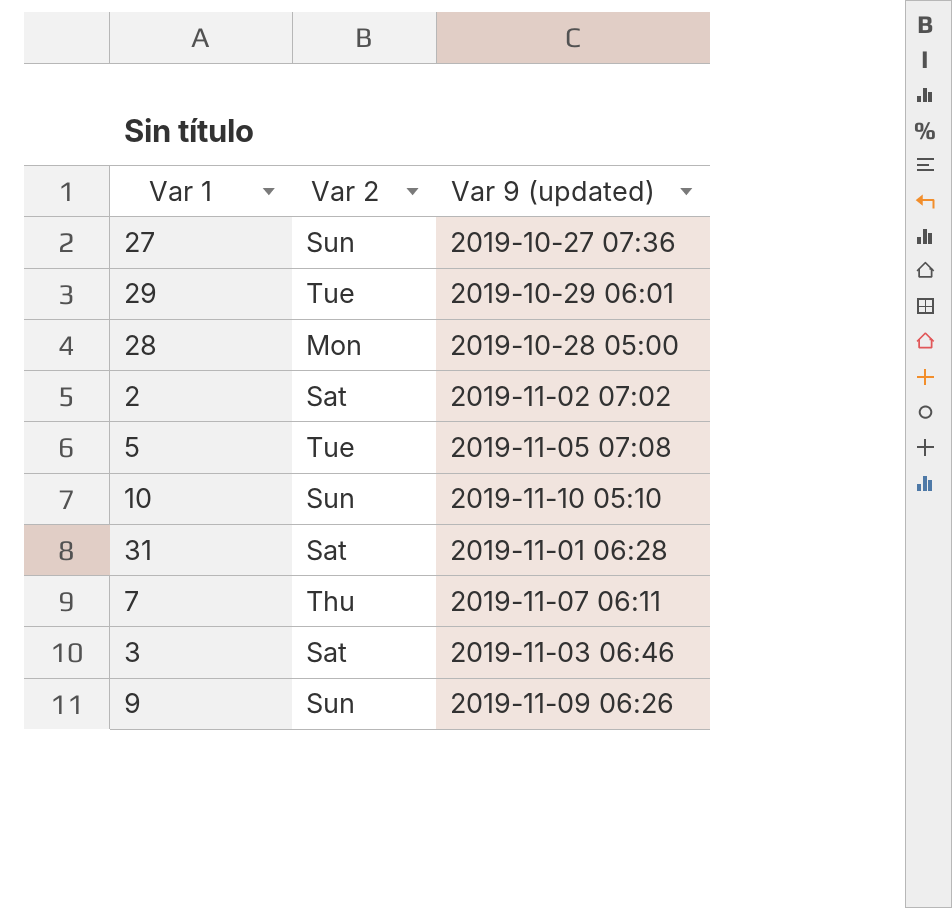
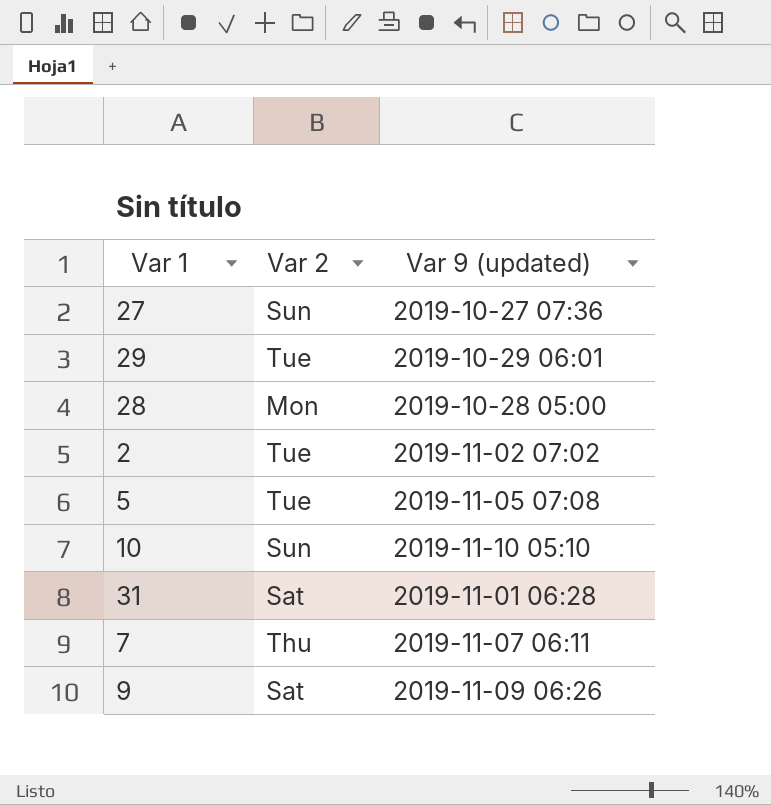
row 3: Sat | 2019-11-03 06:46 -> none
2 | Var 2: Sat -> Tue
9 | Var 2: Sun -> Sat

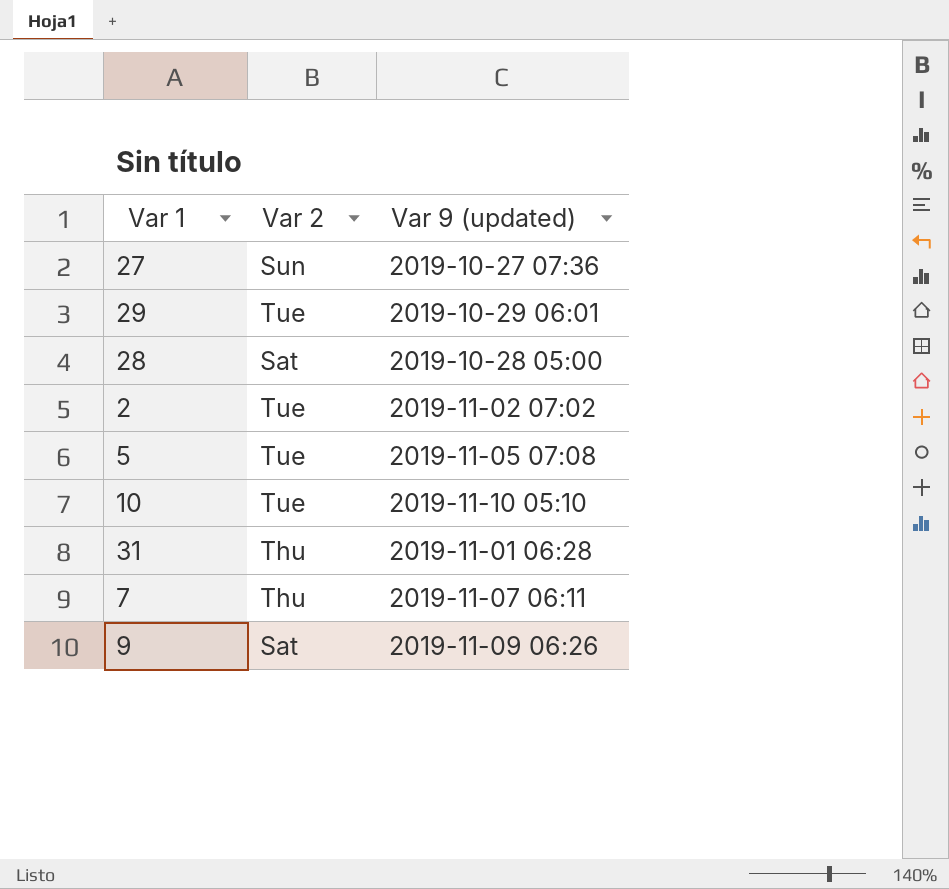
28 | Var 2: Mon -> Sat
10 | Var 2: Sun -> Tue
31 | Var 2: Sat -> Thu

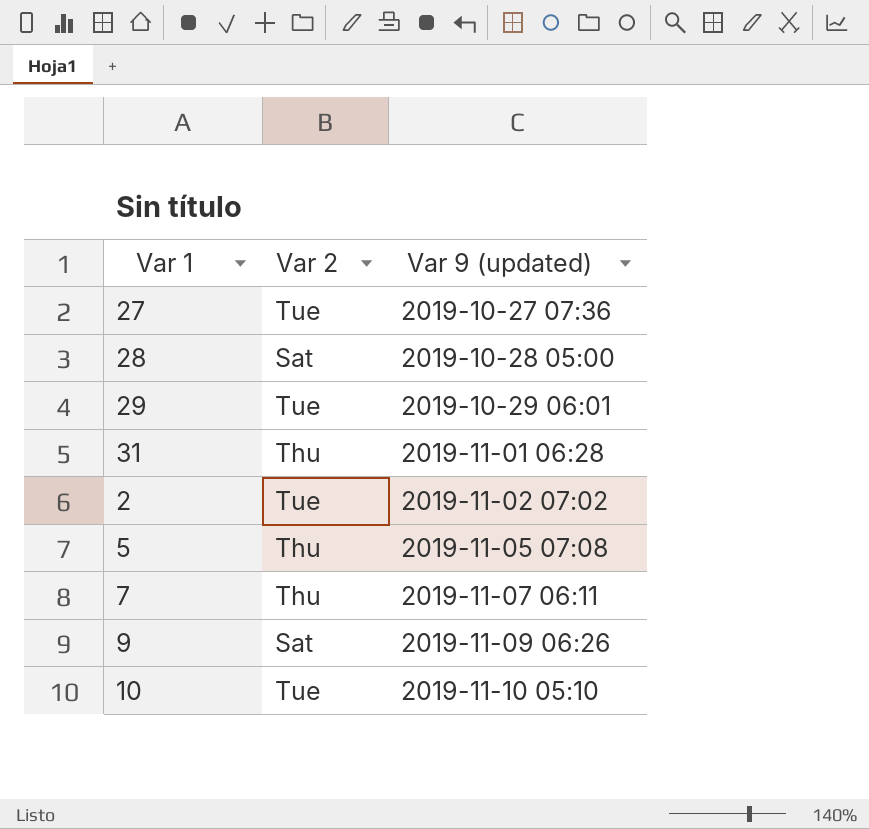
row order: none -> Var 9 (updated) ascending
27 | Var 2: Sun -> Tue
5 | Var 2: Tue -> Thu

